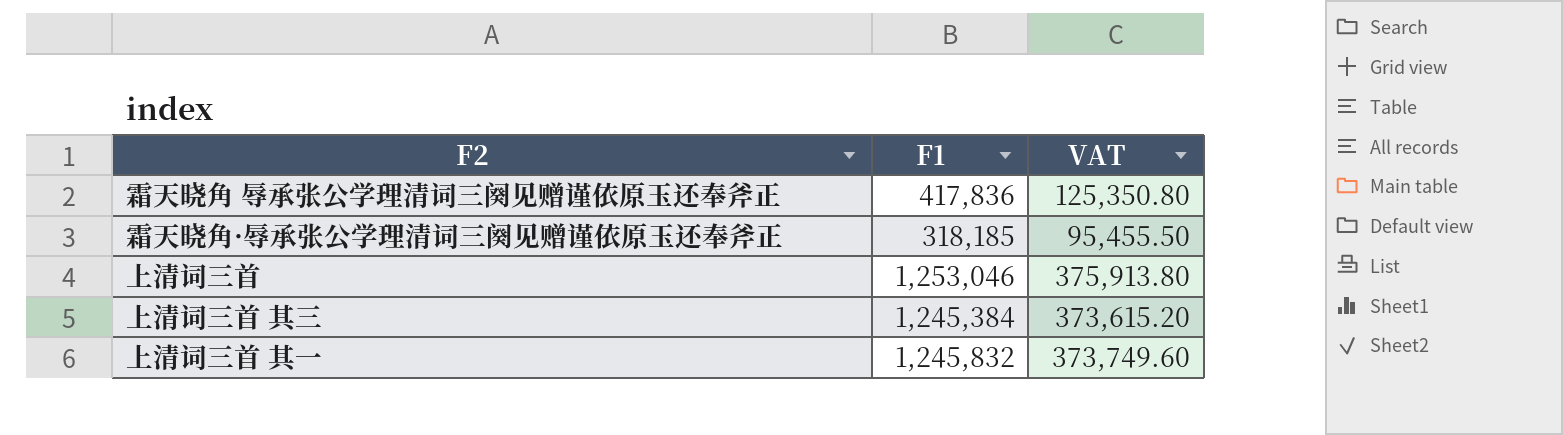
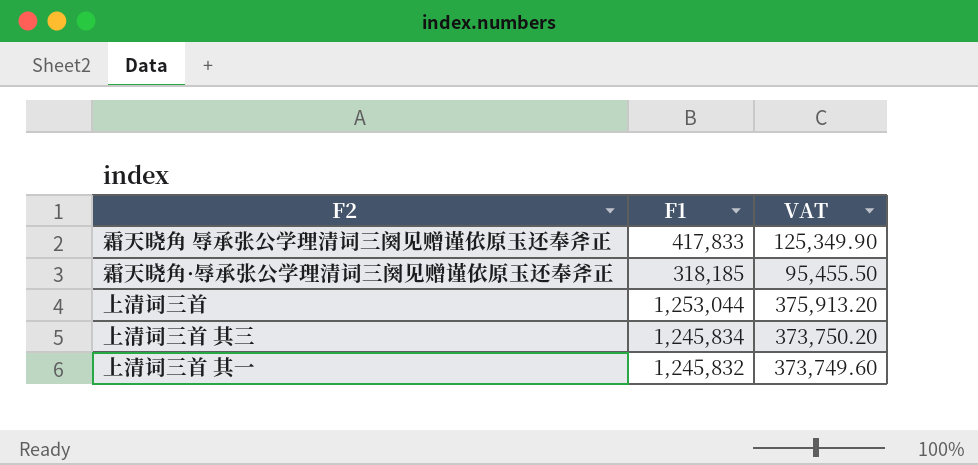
霜天晓角 辱承张公学理清词三阕见赠谨依原玉还奉斧正 | F1: 417,836 -> 417,833
霜天晓角 辱承张公学理清词三阕见赠谨依原玉还奉斧正 | VAT: 125,350.80 -> 125,349.90
上清词三首 | F1: 1,253,046 -> 1,253,044
上清词三首 | VAT: 375,913.80 -> 375,913.20
上清词三首 其三 | F1: 1,245,384 -> 1,245,834
上清词三首 其三 | VAT: 373,615.20 -> 373,750.20

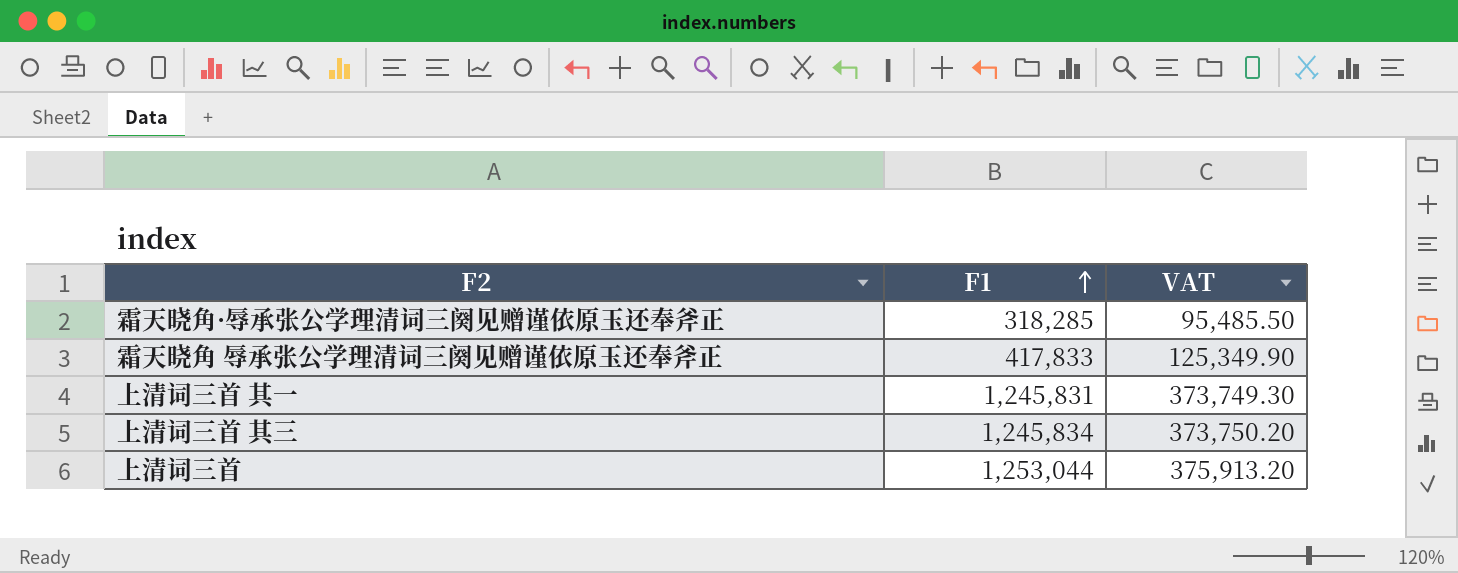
row order: none -> F1 ascending
霜天晓角·辱承张公学理清词三阕见赠谨依原玉还奉斧正 | F1: 318,185 -> 318,285
霜天晓角·辱承张公学理清词三阕见赠谨依原玉还奉斧正 | VAT: 95,455.50 -> 95,485.50
上清词三首 其一 | F1: 1,245,832 -> 1,245,831
上清词三首 其一 | VAT: 373,749.60 -> 373,749.30

